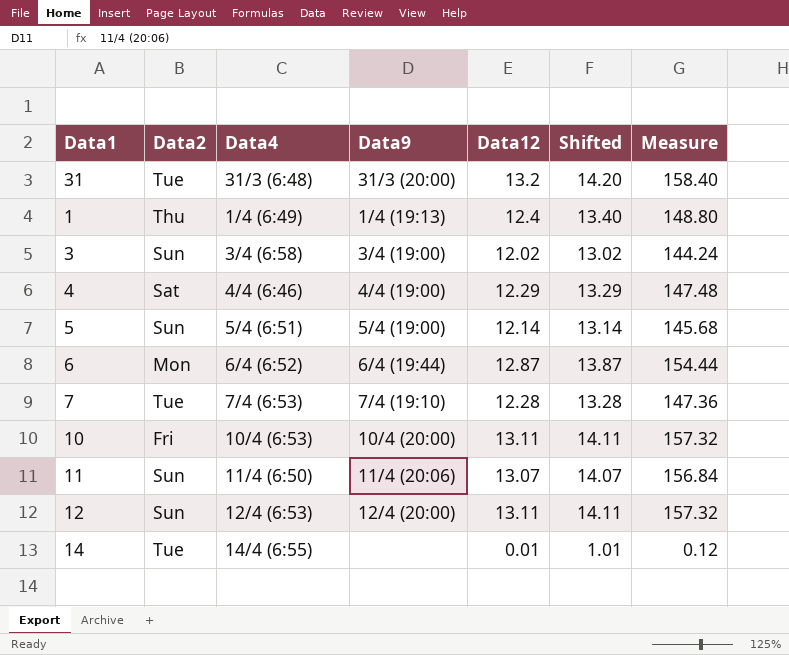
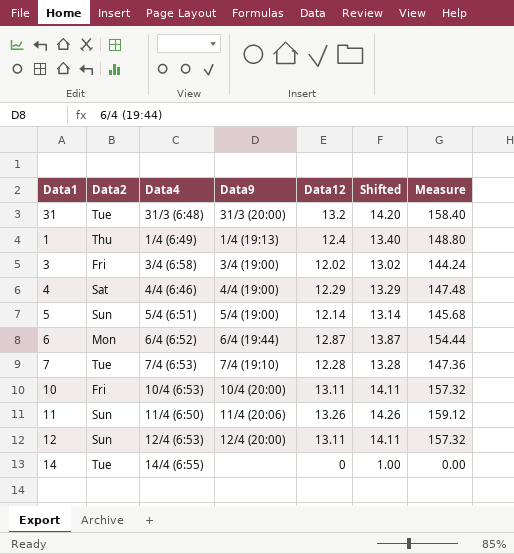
3 | Data2: Sun -> Fri
11 | Data12: 13.07 -> 13.26
11 | Shifted: 14.07 -> 14.26
11 | Measure: 156.84 -> 159.12
14 | Data12: 0.01 -> 0
14 | Shifted: 1.01 -> 1.00
14 | Measure: 0.12 -> 0.00

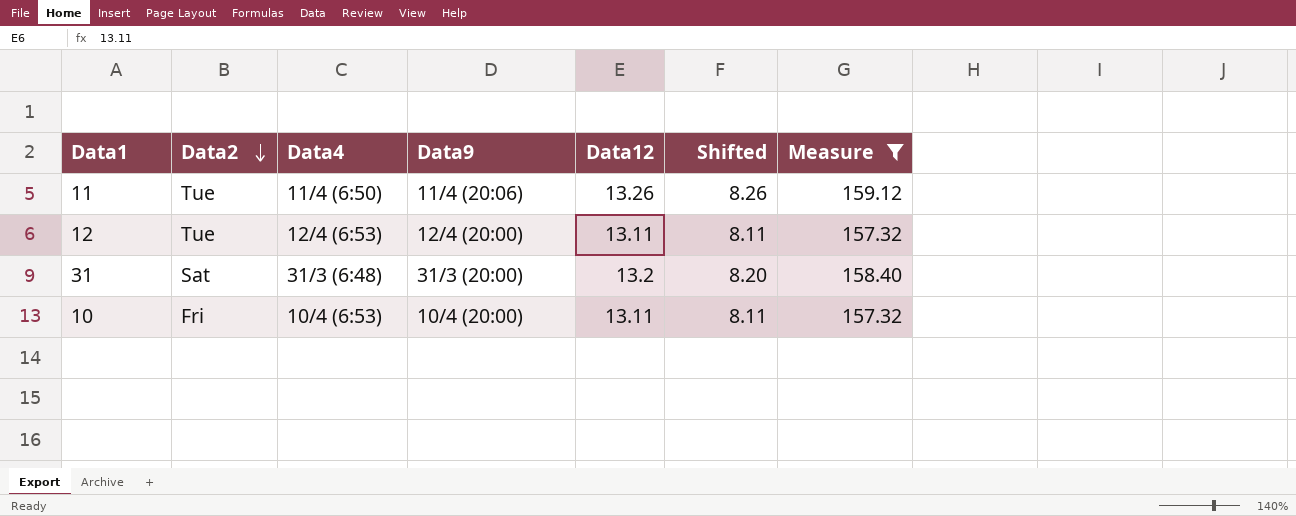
filter: none -> Measure >= 157.32
row order: none -> Data2 descending
column Shifted | formula: [Data12] + 1 -> [Data12] - 5
11 | Data2: Sun -> Tue
12 | Data2: Sun -> Tue
31 | Data2: Tue -> Sat

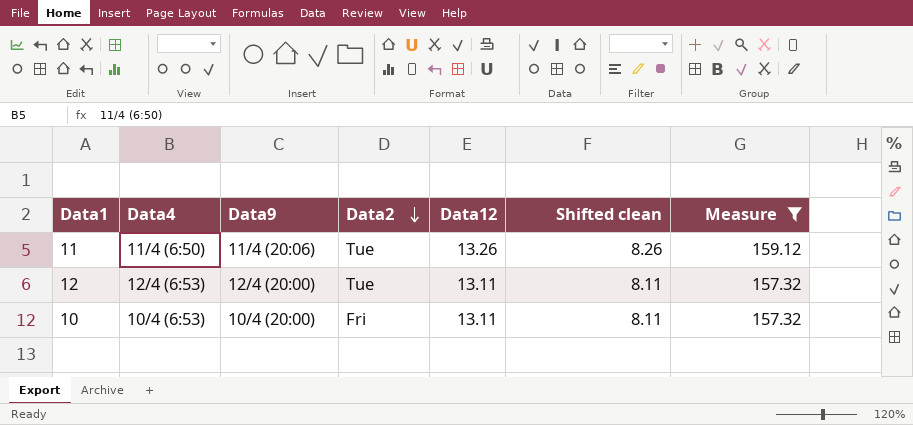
column Data2 | position: 2 -> 4
column name: Shifted -> Shifted clean
row 31: Sat | 31/3 (6:48) | 31/3 (20:00) | 13.2 | 8.20 | 158.40 -> none

